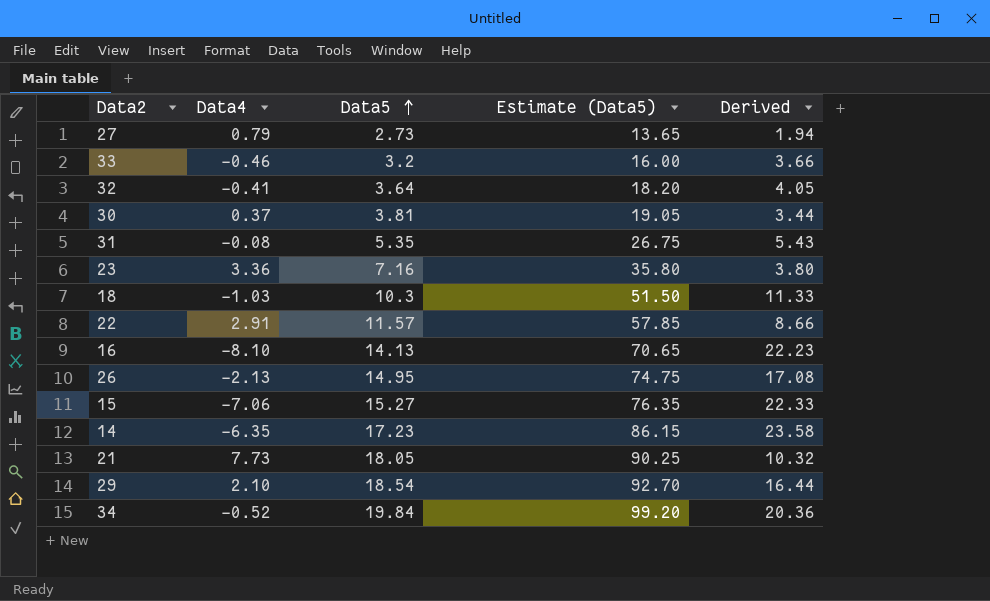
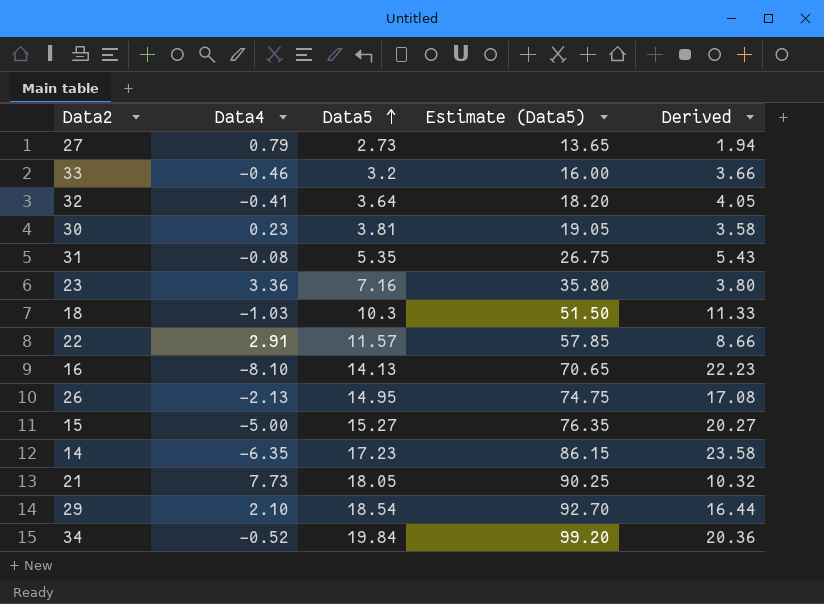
30 | Data4: 0.37 -> 0.23
30 | Derived: 3.44 -> 3.58
15 | Data4: -7.06 -> -5.00
15 | Derived: 22.33 -> 20.27

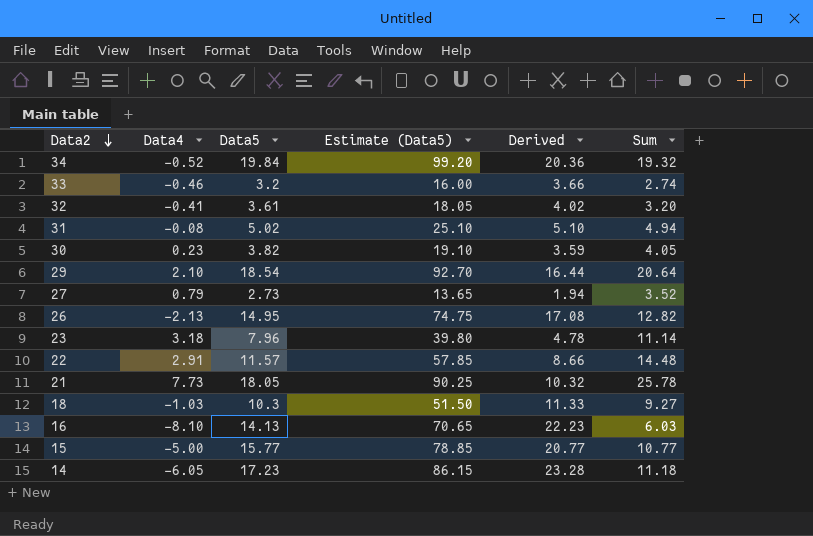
row order: Data5 ascending -> Data2 descending
column Sum | formula: none -> [Data4] + [Data5]
32 | Data5: 3.64 -> 3.61
32 | Estimate (Data5): 18.20 -> 18.05
32 | Derived: 4.05 -> 4.02
31 | Data5: 5.35 -> 5.02
31 | Estimate (Data5): 26.75 -> 25.10
31 | Derived: 5.43 -> 5.10
30 | Data5: 3.81 -> 3.82
30 | Estimate (Data5): 19.05 -> 19.10
30 | Derived: 3.58 -> 3.59
23 | Data4: 3.36 -> 3.18
23 | Data5: 7.16 -> 7.96
23 | Estimate (Data5): 35.80 -> 39.80
23 | Derived: 3.80 -> 4.78
15 | Data5: 15.27 -> 15.77
15 | Estimate (Data5): 76.35 -> 78.85
15 | Derived: 20.27 -> 20.77
14 | Data4: -6.35 -> -6.05
14 | Derived: 23.58 -> 23.28

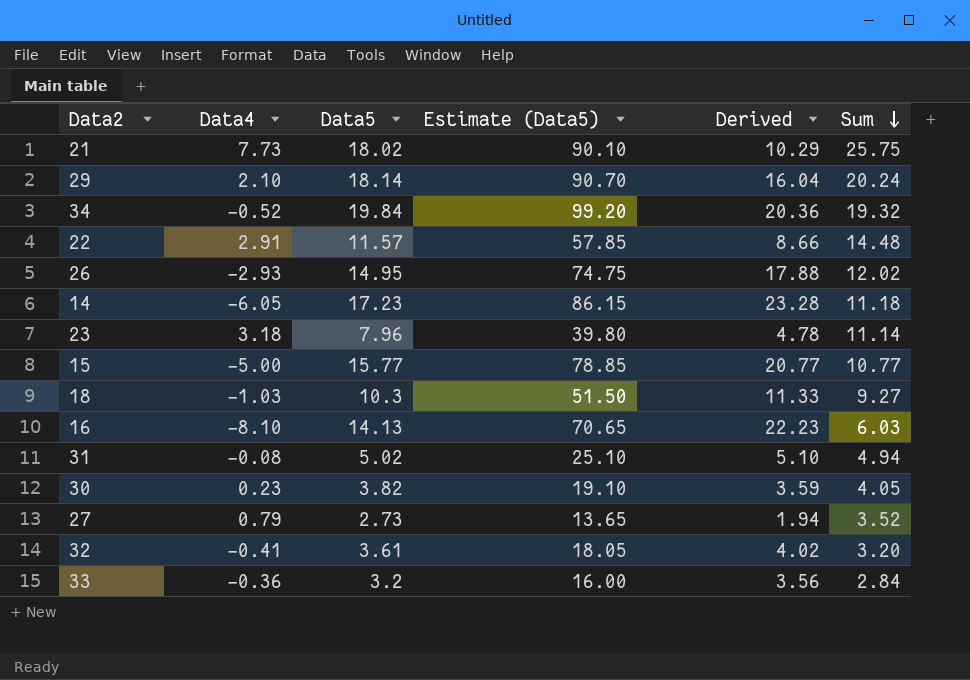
row order: Data2 descending -> Sum descending
21 | Data5: 18.05 -> 18.02
21 | Estimate (Data5): 90.25 -> 90.10
21 | Derived: 10.32 -> 10.29
21 | Sum: 25.78 -> 25.75
29 | Data5: 18.54 -> 18.14
29 | Estimate (Data5): 92.70 -> 90.70
29 | Derived: 16.44 -> 16.04
29 | Sum: 20.64 -> 20.24
26 | Data4: -2.13 -> -2.93
26 | Derived: 17.08 -> 17.88
26 | Sum: 12.82 -> 12.02
33 | Data4: -0.46 -> -0.36
33 | Derived: 3.66 -> 3.56
33 | Sum: 2.74 -> 2.84

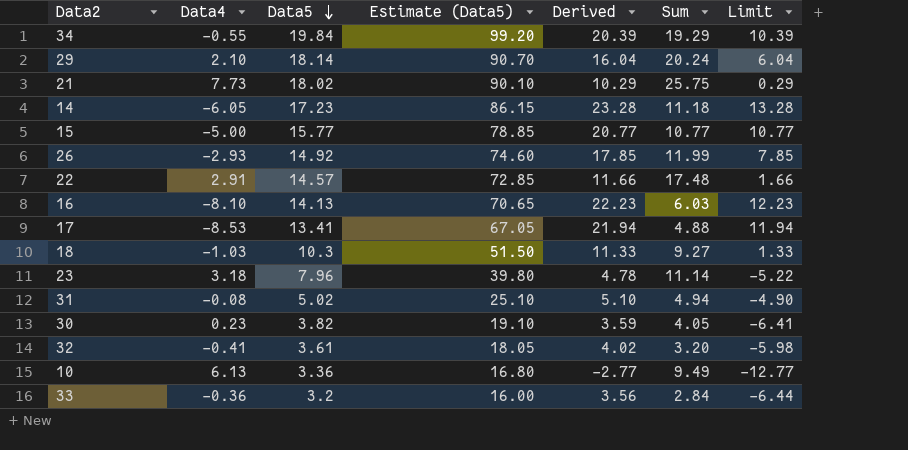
row order: Sum descending -> Data5 descending
column Limit | formula: none -> [Derived] - 10
row 27: 0.79 | 2.73 | 13.65 | 1.94 | 3.52 -> none
34 | Data4: -0.52 -> -0.55
34 | Derived: 20.36 -> 20.39
34 | Sum: 19.32 -> 19.29
26 | Data5: 14.95 -> 14.92
26 | Estimate (Data5): 74.75 -> 74.60
26 | Derived: 17.88 -> 17.85
26 | Sum: 12.02 -> 11.99
22 | Data5: 11.57 -> 14.57
22 | Estimate (Data5): 57.85 -> 72.85
22 | Derived: 8.66 -> 11.66
22 | Sum: 14.48 -> 17.48
row 17: none -> -8.53 | 13.41 | 67.05 | 21.94 | 4.88 | 11.94
row 10: none -> 6.13 | 3.36 | 16.80 | -2.77 | 9.49 | -12.77

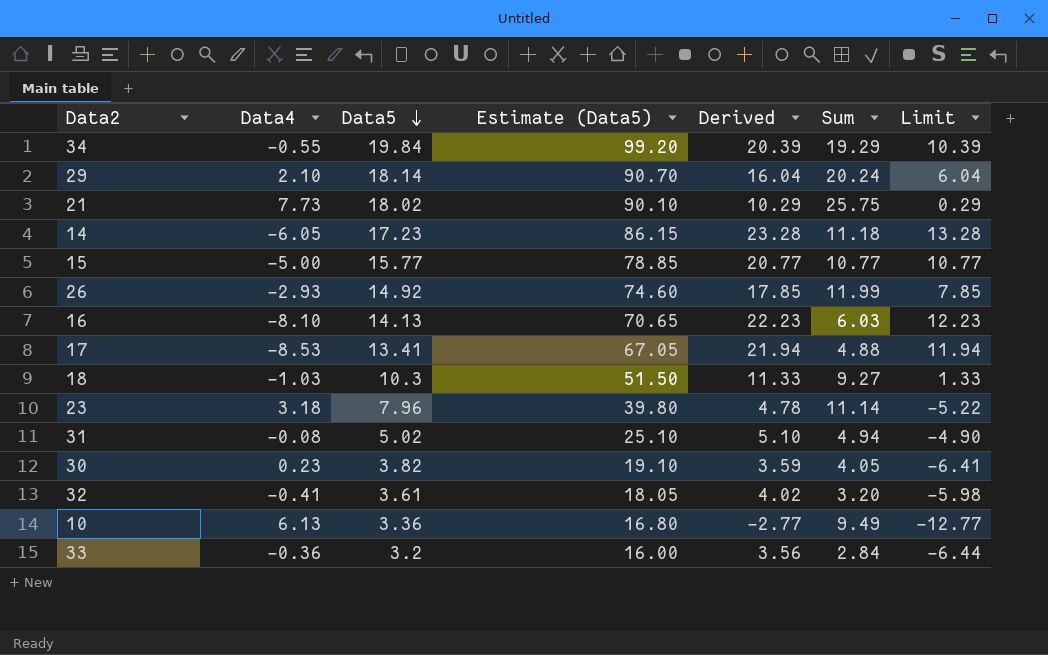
row 22: 2.91 | 14.57 | 72.85 | 11.66 | 17.48 | 1.66 -> none

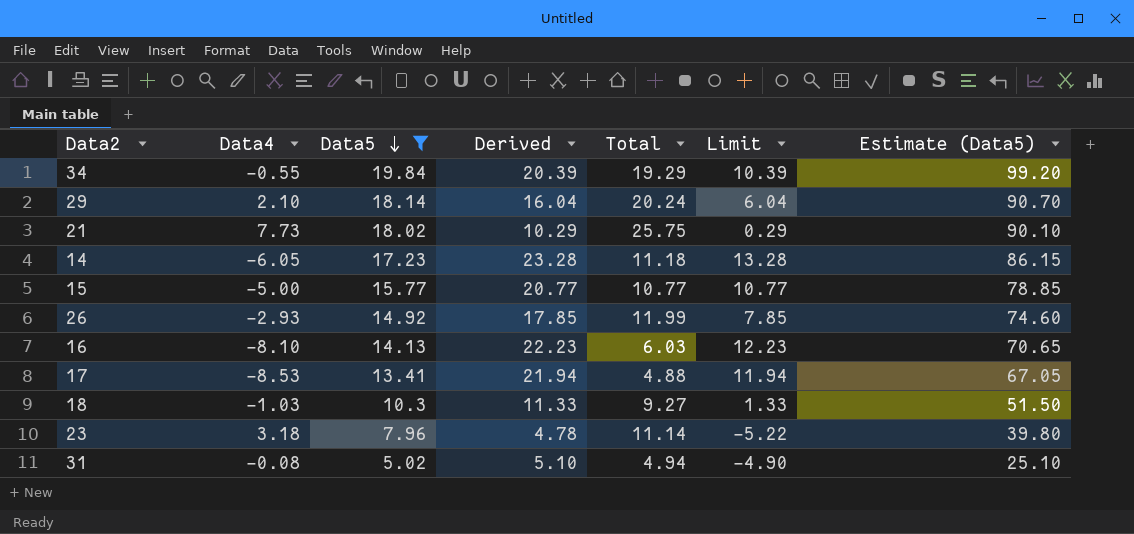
filter: none -> Data5 >= 5.02
column name: Sum -> Total
column Estimate (Data5) | position: 4 -> 7

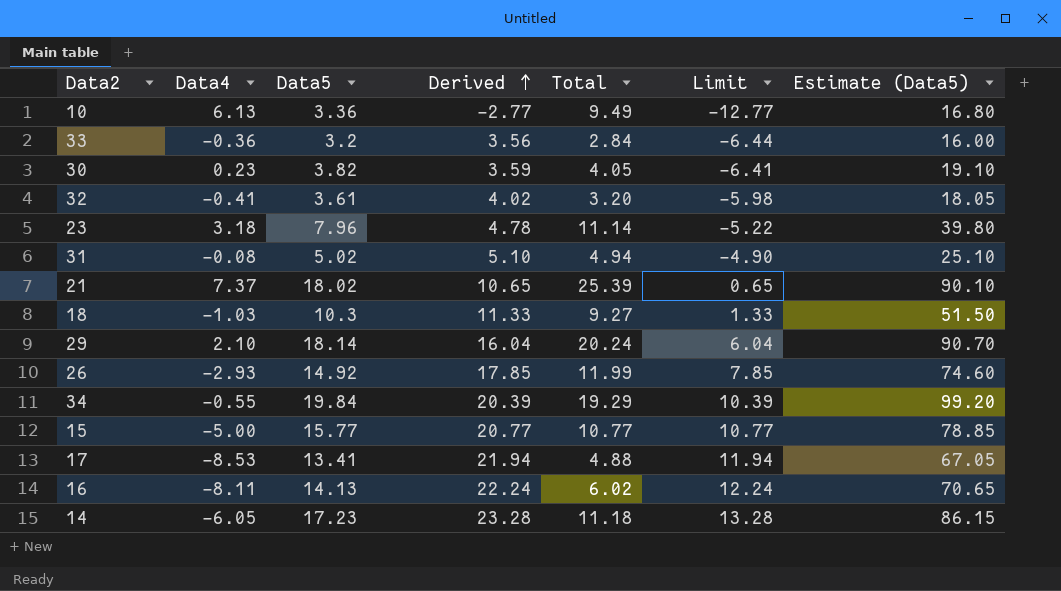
filter: Data5 >= 5.02 -> none
row order: Data5 descending -> Derived ascending
21 | Data4: 7.73 -> 7.37
21 | Derived: 10.29 -> 10.65
21 | Total: 25.75 -> 25.39
21 | Limit: 0.29 -> 0.65
16 | Data4: -8.10 -> -8.11
16 | Derived: 22.23 -> 22.24
16 | Total: 6.03 -> 6.02
16 | Limit: 12.23 -> 12.24

